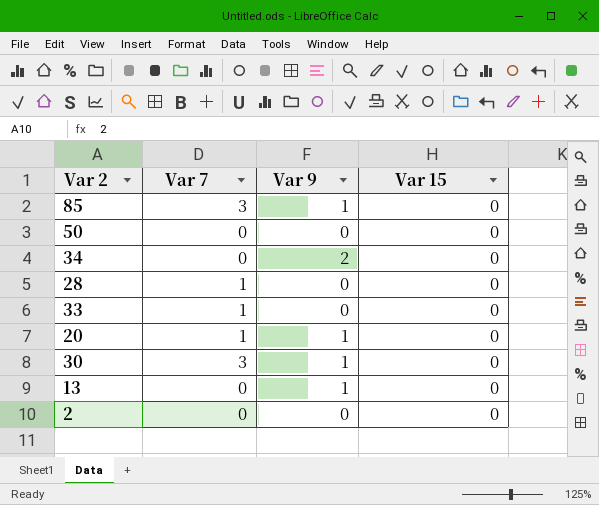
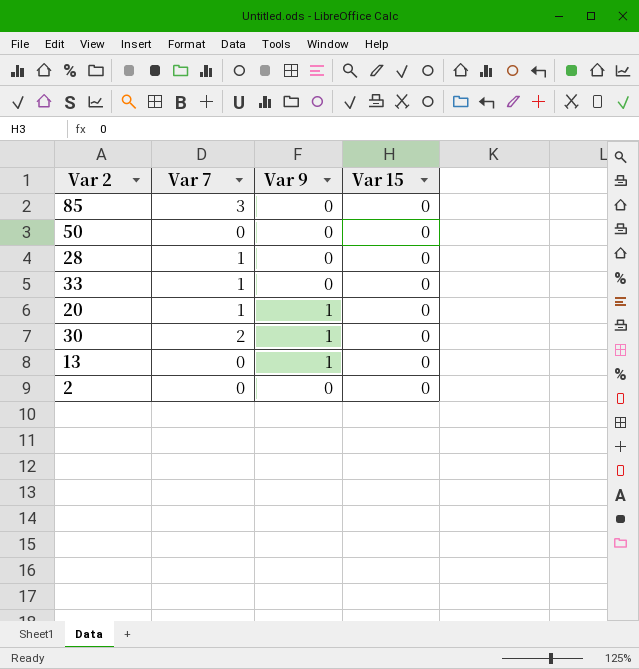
row 34: 0 | 2 | 0 -> none
85 | Var 9: 1 -> 0
30 | Var 7: 3 -> 2

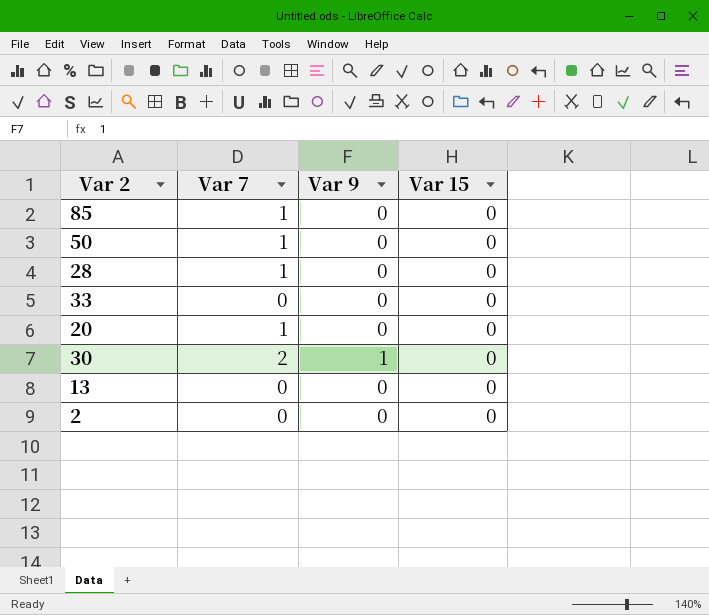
85 | Var 7: 3 -> 1
50 | Var 7: 0 -> 1
33 | Var 7: 1 -> 0
20 | Var 9: 1 -> 0
13 | Var 9: 1 -> 0

